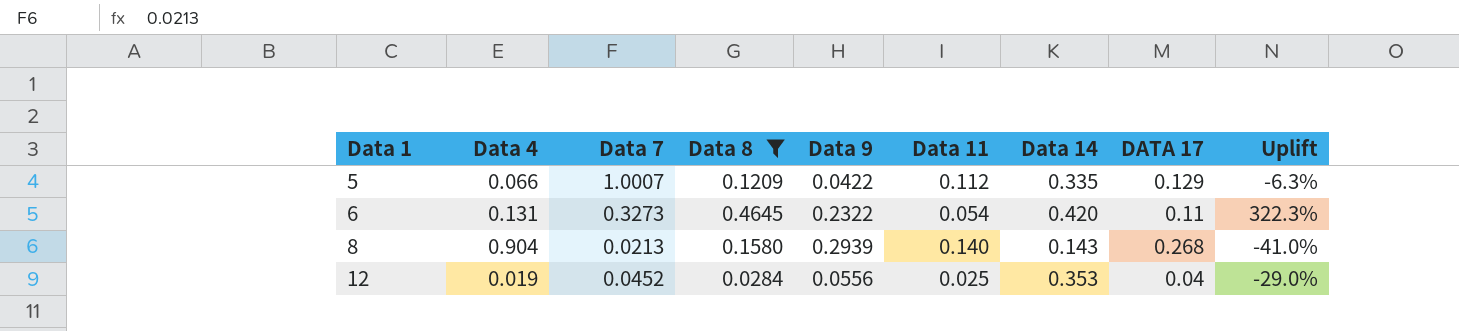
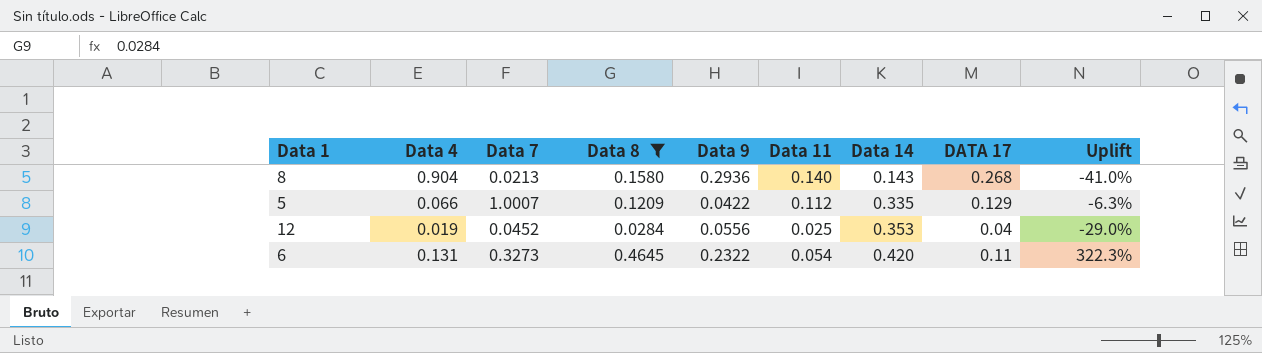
row order: Data 1 ascending -> Data 14 ascending
8 | Data 9: 0.2939 -> 0.2936

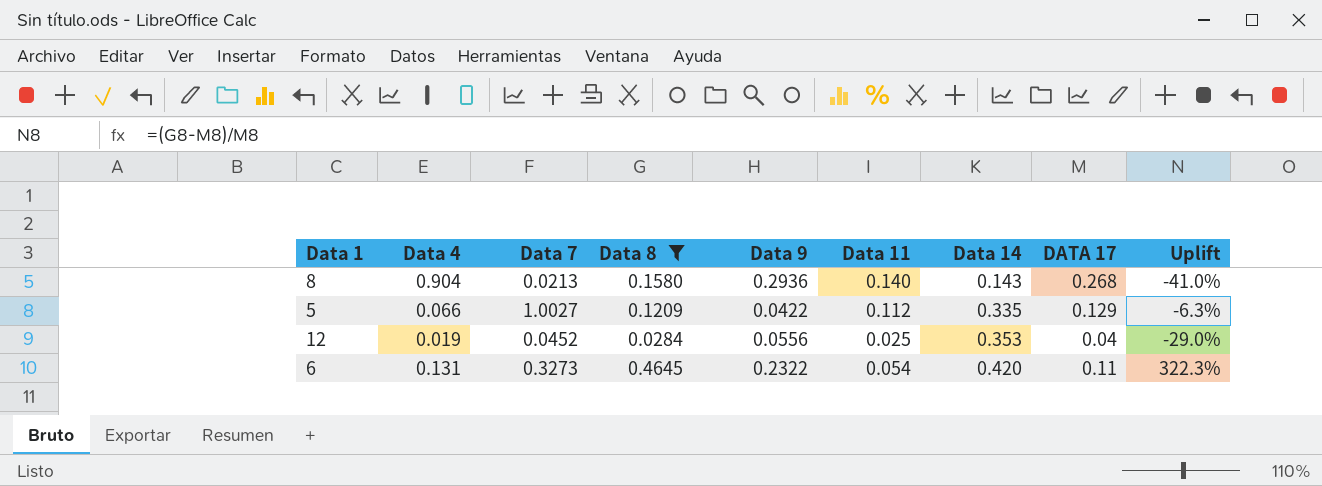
5 | Data 7: 1.0007 -> 1.0027

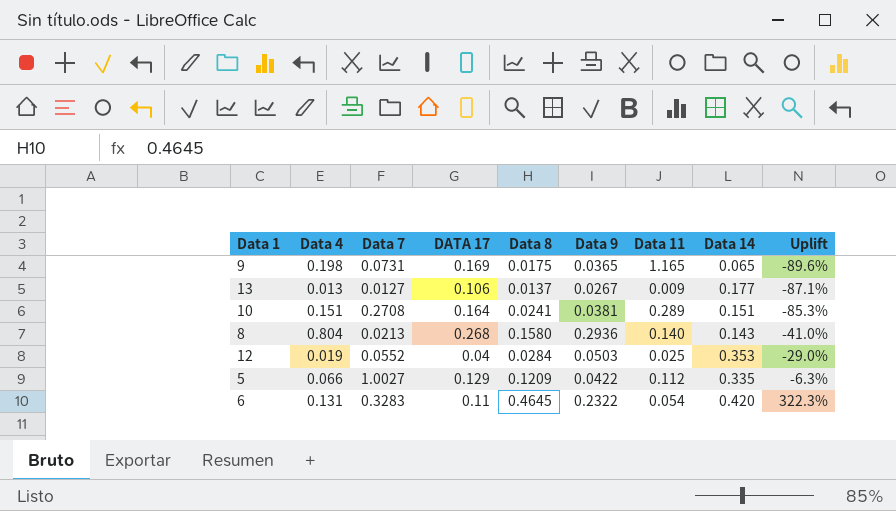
filter: Data 8 >= 0.0284 -> none
row order: Data 14 ascending -> Uplift ascending
column DATA 17 | position: 8 -> 4
8 | Data 4: 0.904 -> 0.804
12 | Data 7: 0.0452 -> 0.0552
12 | Data 9: 0.0556 -> 0.0503
6 | Data 7: 0.3273 -> 0.3283

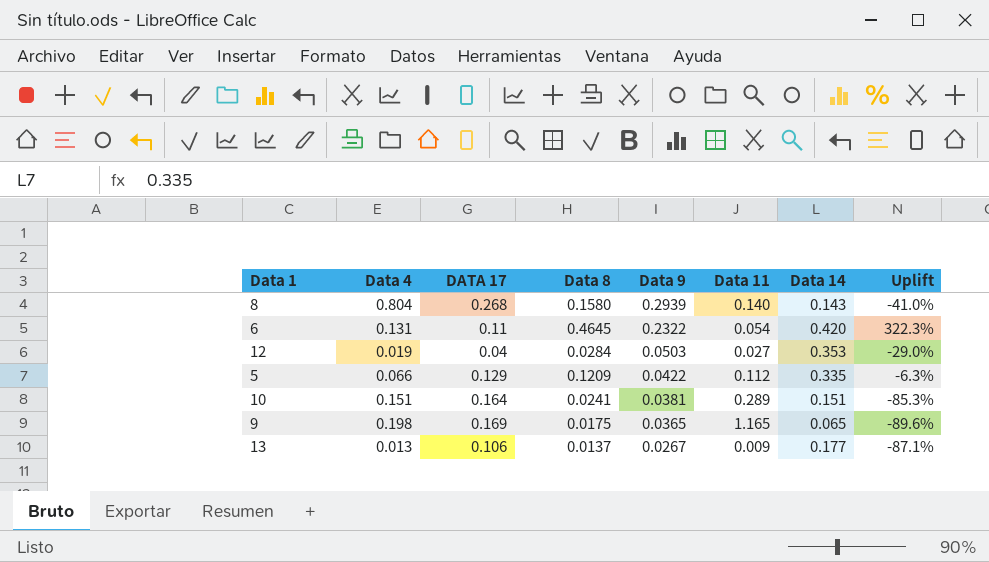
row order: Uplift ascending -> Data 9 descending
column Data 7 | position: 3 -> none
8 | Data 9: 0.2936 -> 0.2939
12 | Data 11: 0.025 -> 0.027

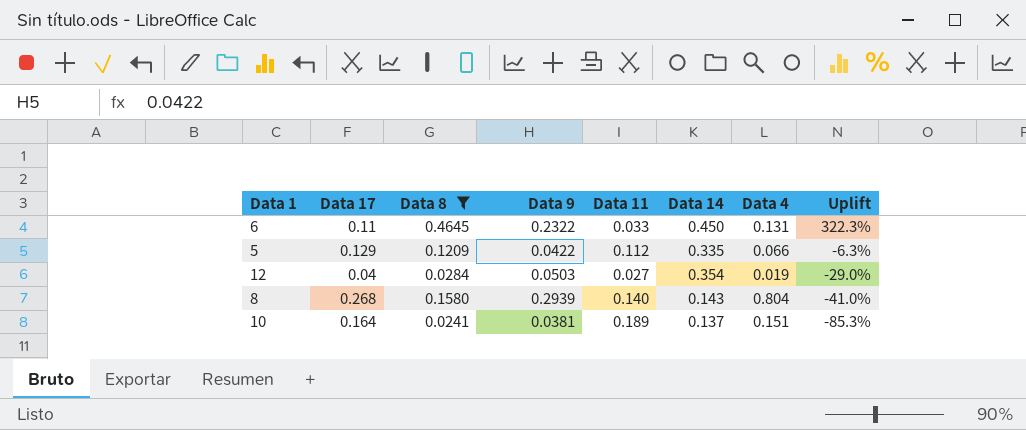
filter: none -> Data 8 >= 0.0241
row order: Data 9 descending -> Uplift descending
column name: DATA 17 -> Data 17
column Data 4 | position: 2 -> 7
6 | Data 11: 0.054 -> 0.033
6 | Data 14: 0.420 -> 0.450
12 | Data 14: 0.353 -> 0.354
10 | Data 11: 0.289 -> 0.189
10 | Data 14: 0.151 -> 0.137

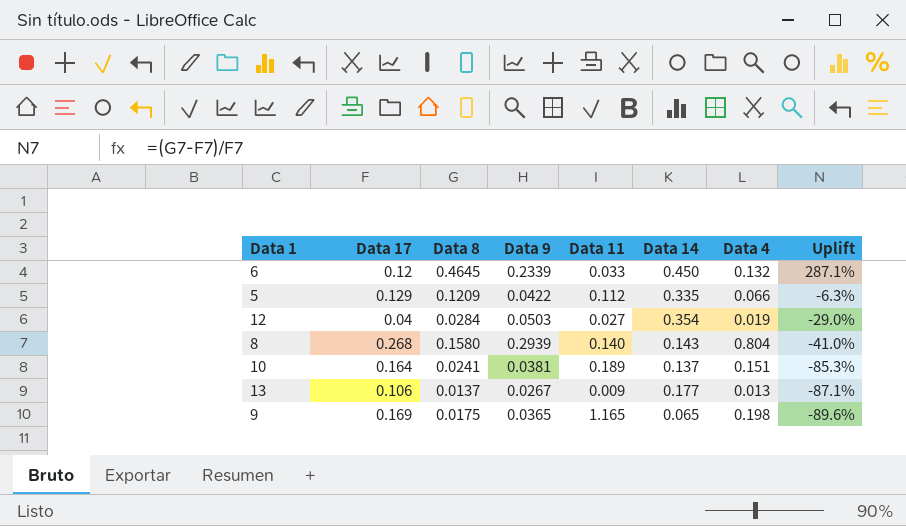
filter: Data 8 >= 0.0241 -> none
6 | Data 17: 0.11 -> 0.12
6 | Data 9: 0.2322 -> 0.2339
6 | Data 4: 0.131 -> 0.132
6 | Uplift: 322.3% -> 287.1%

